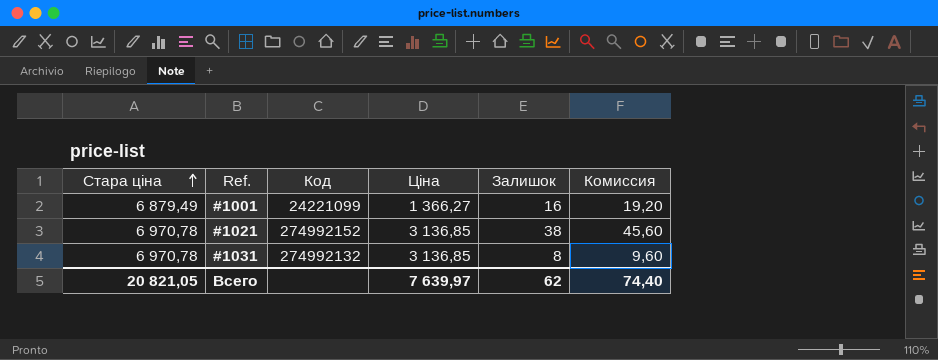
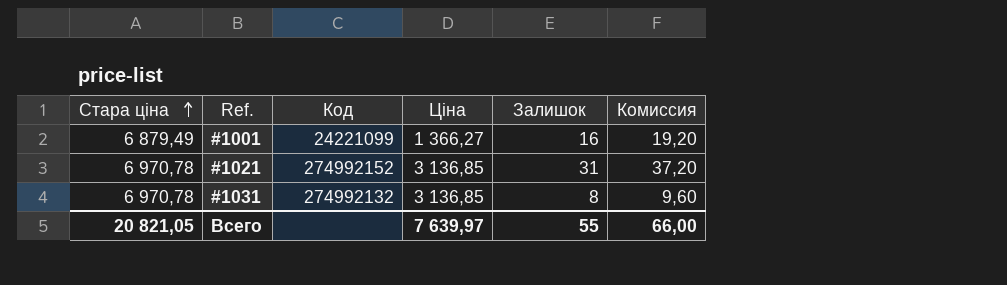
#1021 | Залишок: 38 -> 31
#1021 | Комиссия: 45,60 -> 37,20
Всего | Залишок: 62 -> 55
Всего | Комиссия: 74,40 -> 66,00

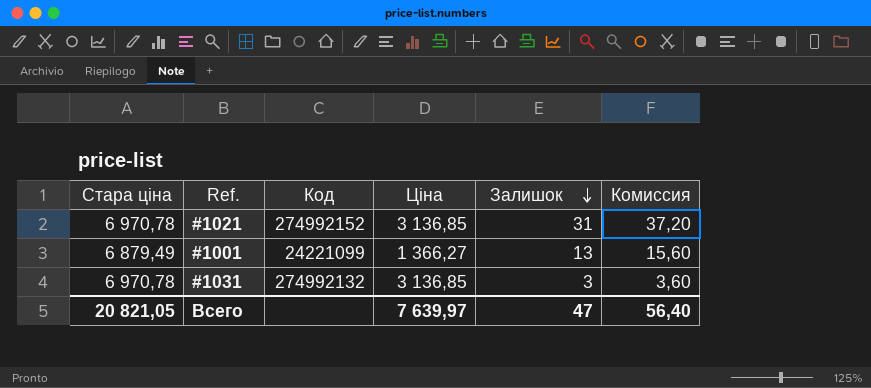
row order: Стара ціна ascending -> Залишок descending
#1001 | Залишок: 16 -> 13
#1001 | Комиссия: 19,20 -> 15,60
#1031 | Залишок: 8 -> 3
#1031 | Комиссия: 9,60 -> 3,60
Всего | Залишок: 55 -> 47
Всего | Комиссия: 66,00 -> 56,40

